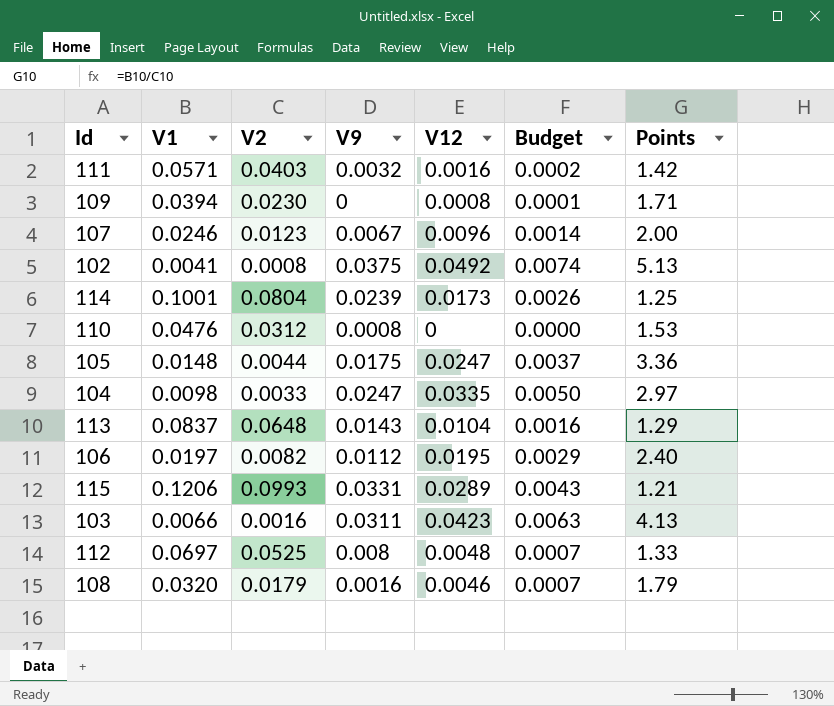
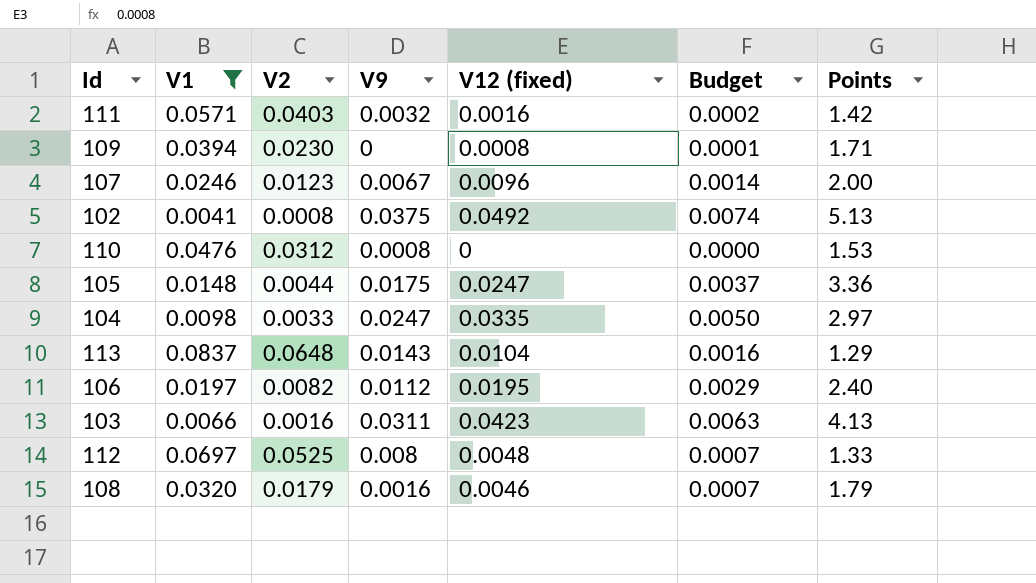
filter: none -> V1 <= 0.0837
column name: V12 -> V12 (fixed)

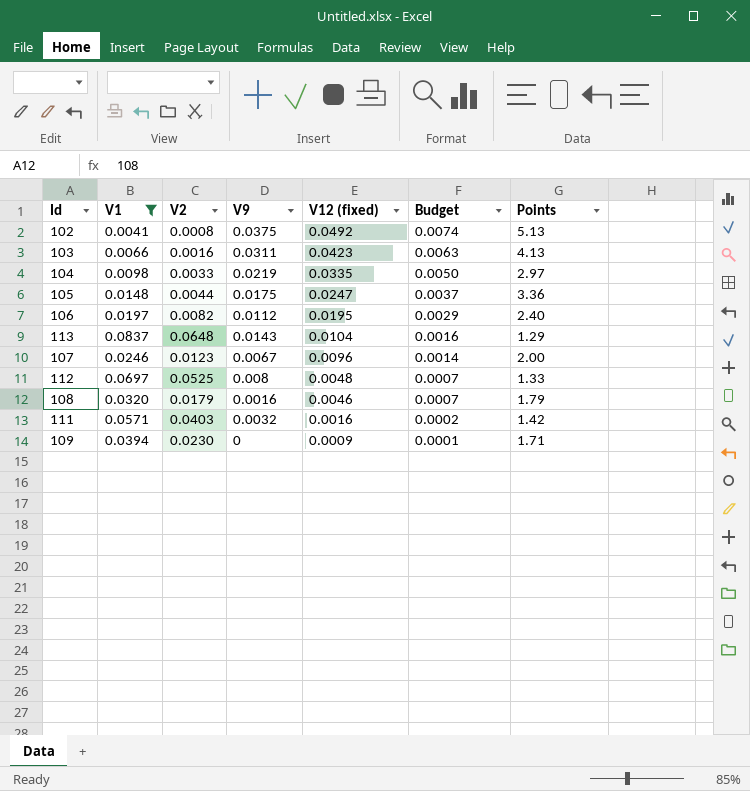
row order: none -> V12 (fixed) descending
row 110: 0.0476 | 0.0312 | 0.0008 | 0 | 0.0000 | 1.53 -> none
104 | V9: 0.0247 -> 0.0219
109 | V12 (fixed): 0.0008 -> 0.0009

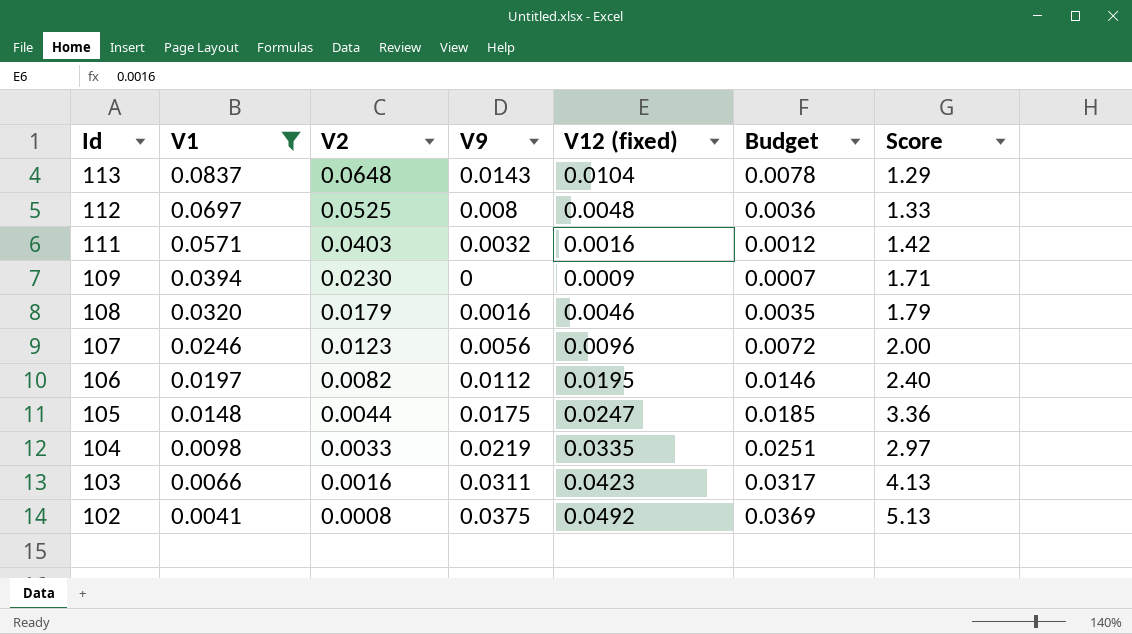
row order: V12 (fixed) descending -> Id descending
column Budget | formula: [V12 (fixed)] * 0.15 -> [V12 (fixed)] * 0.75
column name: Points -> Score
107 | V9: 0.0067 -> 0.0056

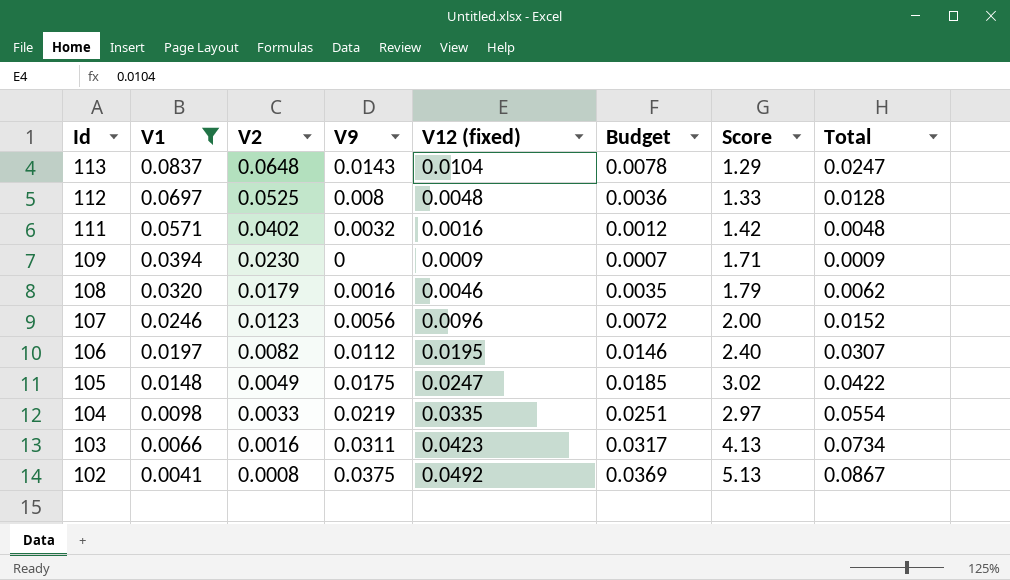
column Total | formula: none -> [V9] + [V12 (fixed)]
111 | V2: 0.0403 -> 0.0402
105 | V2: 0.0044 -> 0.0049
105 | Score: 3.36 -> 3.02

